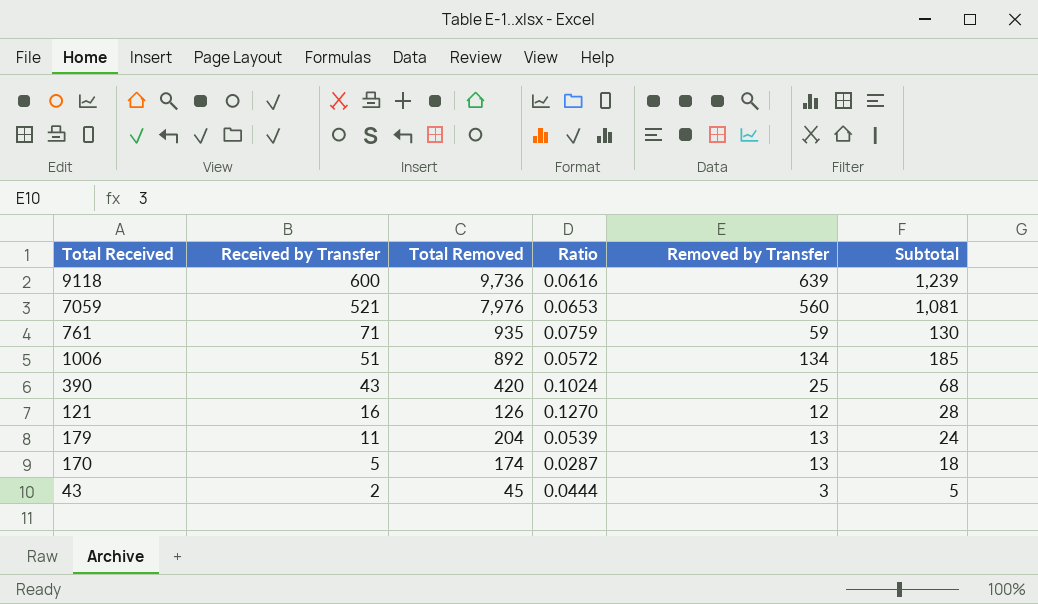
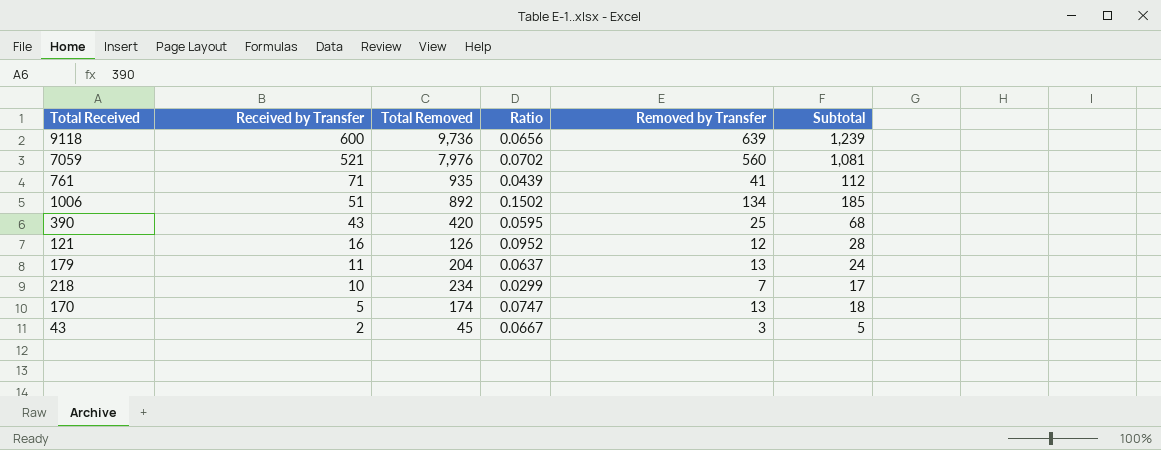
column Ratio | formula: [Received by Transfer] / [Total Removed] -> [Removed by Transfer] / [Total Removed]
761 | Removed by Transfer: 59 -> 41
761 | Subtotal: 130 -> 112
row 218: none -> 10 | 234 | 0.0299 | 7 | 17

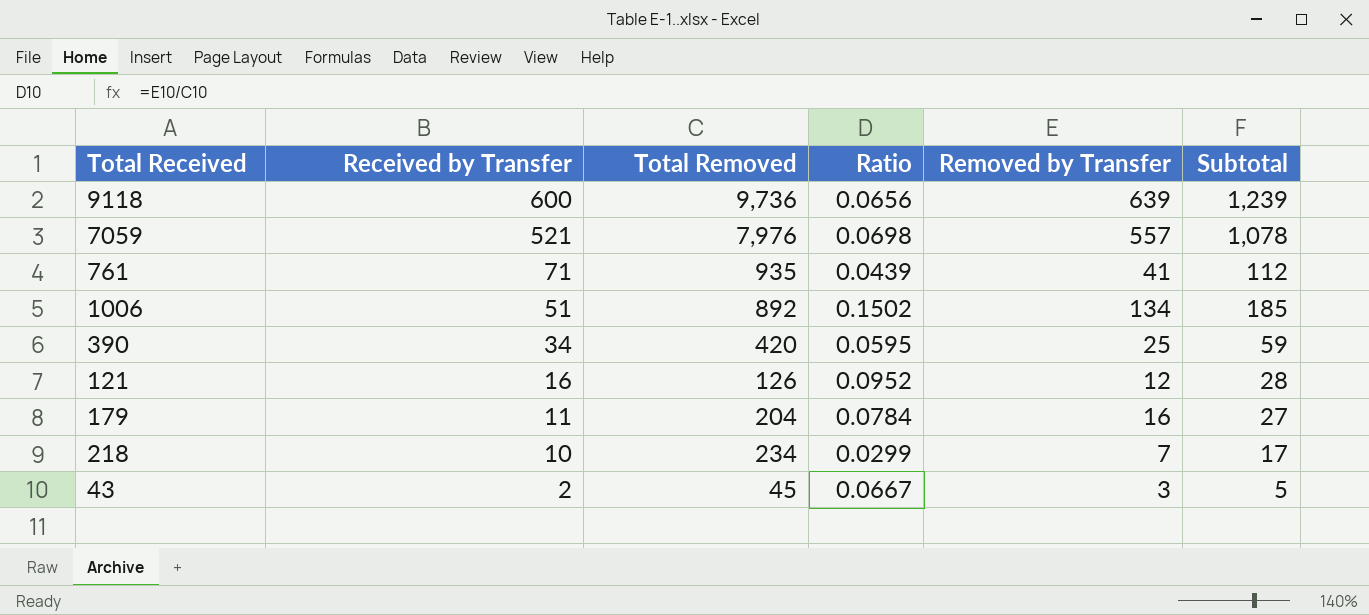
row 170: 5 | 174 | 0.0747 | 13 | 18 -> none
7059 | Ratio: 0.0702 -> 0.0698
7059 | Removed by Transfer: 560 -> 557
7059 | Subtotal: 1,081 -> 1,078
390 | Received by Transfer: 43 -> 34
390 | Subtotal: 68 -> 59
179 | Ratio: 0.0637 -> 0.0784
179 | Removed by Transfer: 13 -> 16
179 | Subtotal: 24 -> 27

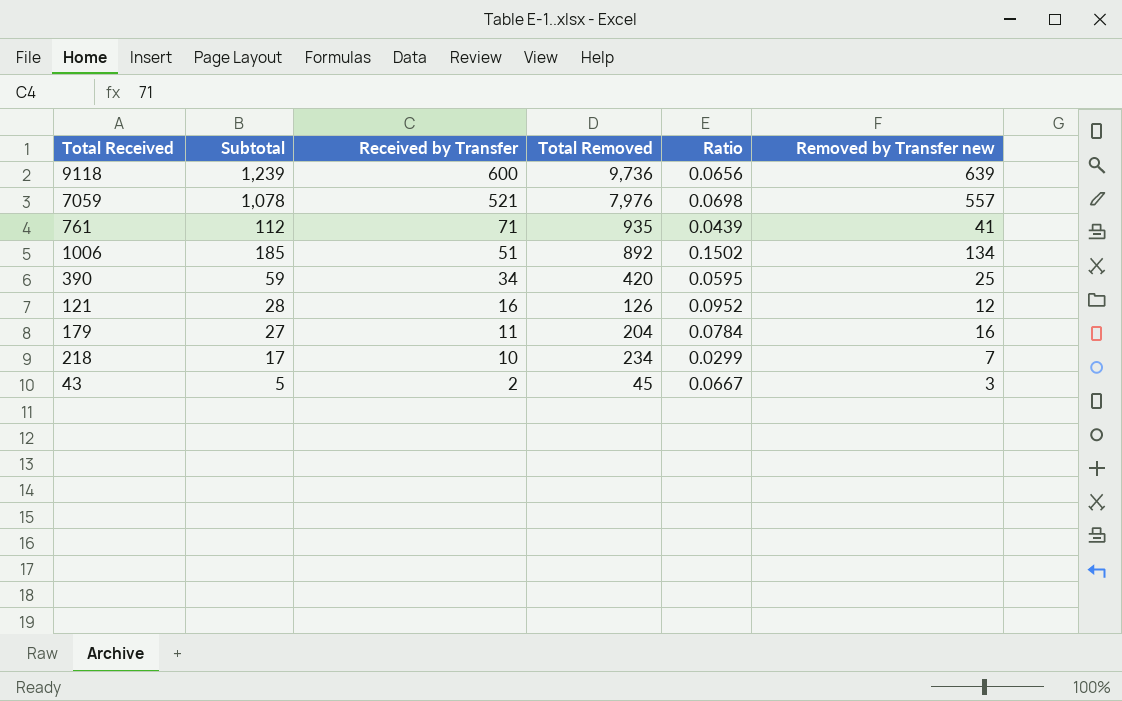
column Subtotal | position: 6 -> 2
column name: Removed by Transfer -> Removed by Transfer new

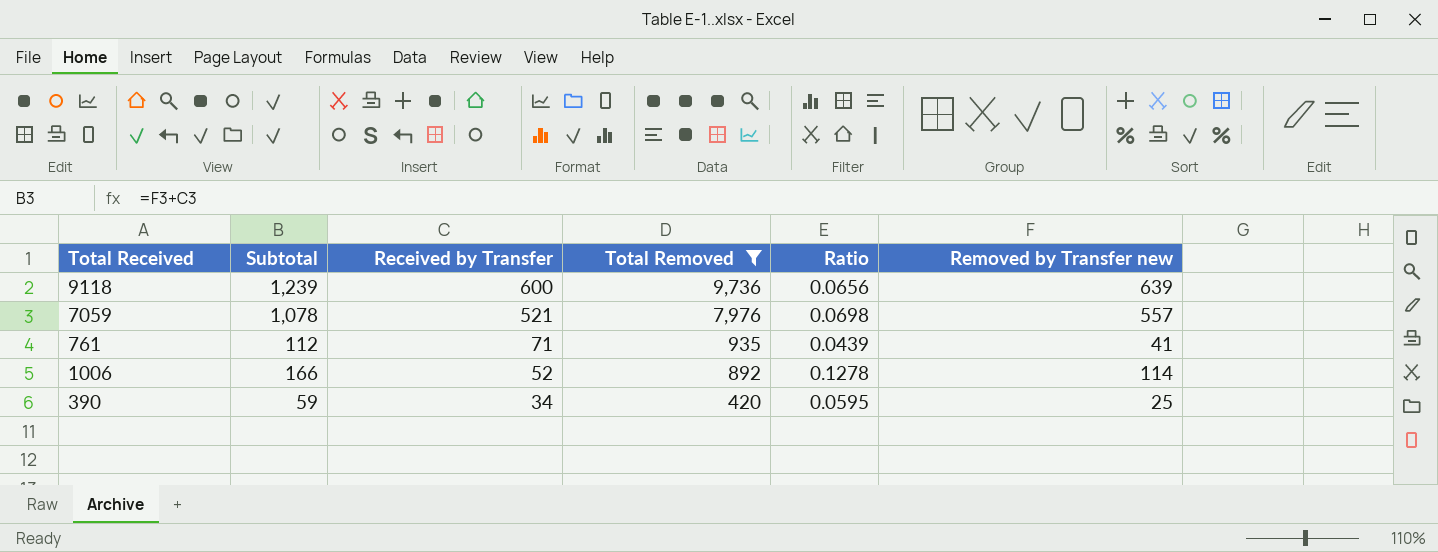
filter: none -> Total Removed >= 420
1006 | Subtotal: 185 -> 166
1006 | Received by Transfer: 51 -> 52
1006 | Ratio: 0.1502 -> 0.1278
1006 | Removed by Transfer new: 134 -> 114

